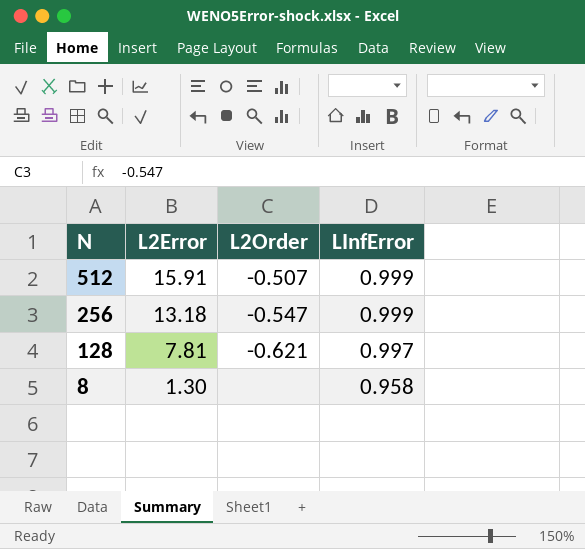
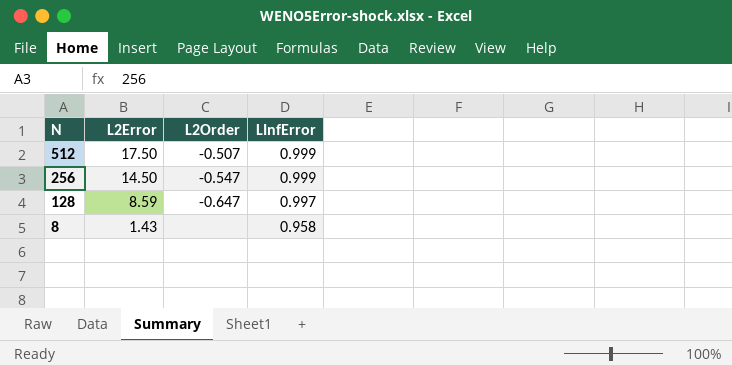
512 | L2Error: 15.91 -> 17.50
256 | L2Error: 13.18 -> 14.50
128 | L2Error: 7.81 -> 8.59
128 | L2Order: -0.621 -> -0.647
8 | L2Error: 1.30 -> 1.43

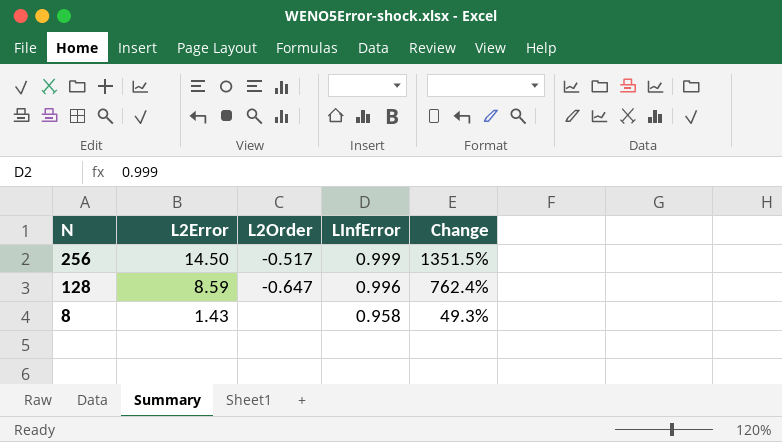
column Change | formula: none -> ([L2Error] - [LInfError]) / [LInfError]
row 512: 17.50 | -0.507 | 0.999 -> none
256 | L2Order: -0.547 -> -0.517
128 | LInfError: 0.997 -> 0.996

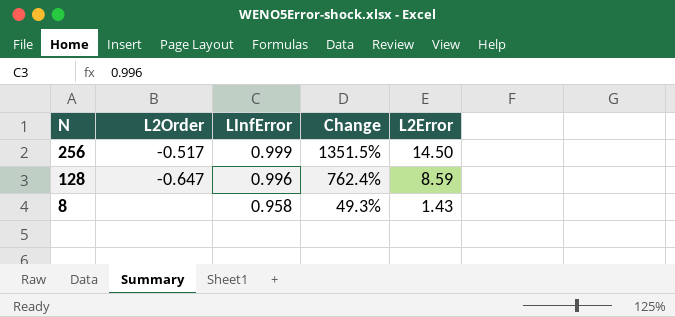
column L2Error | position: 2 -> 5

